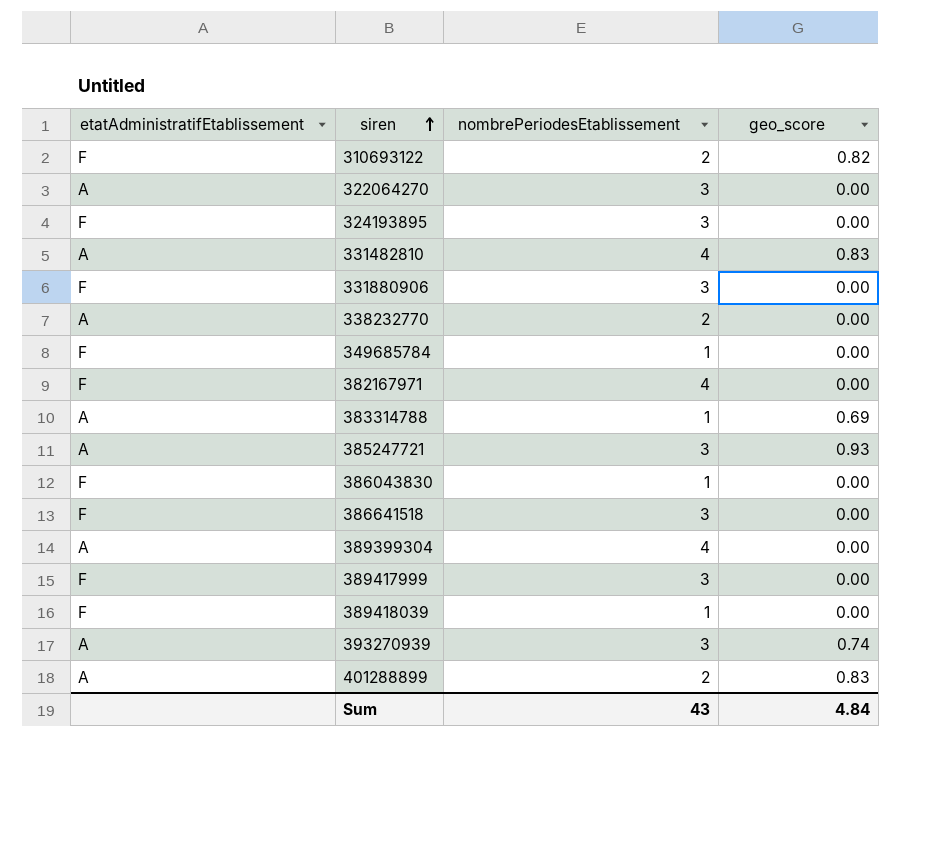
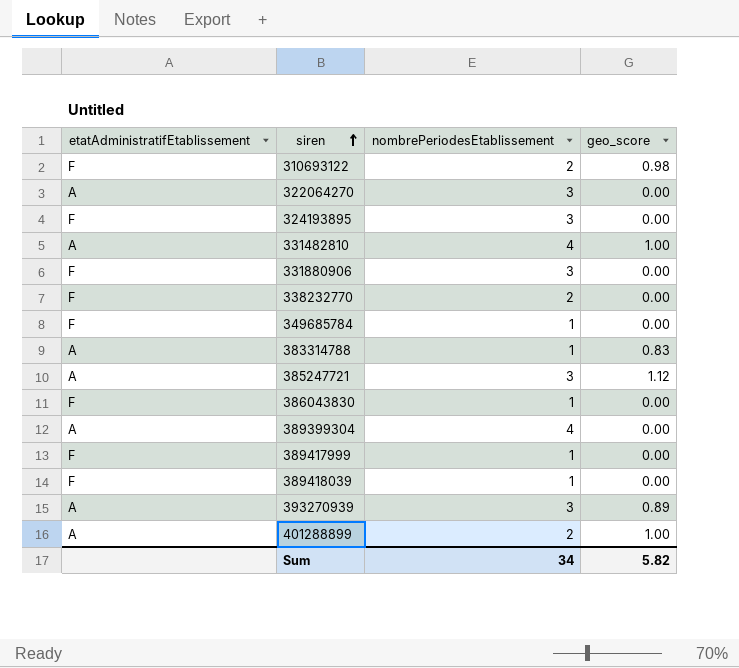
row 382167971: F | 4 | 0.00 -> none
row 386641518: F | 3 | 0.00 -> none
310693122 | geo_score: 0.82 -> 0.98
331482810 | geo_score: 0.83 -> 1.00
338232770 | etatAdministratifEtablissement: A -> F
383314788 | geo_score: 0.69 -> 0.83
385247721 | geo_score: 0.93 -> 1.12
389417999 | nombrePeriodesEtablissement: 3 -> 1
393270939 | geo_score: 0.74 -> 0.89
401288899 | geo_score: 0.83 -> 1.00
Sum | nombrePeriodesEtablissement: 43 -> 34
Sum | geo_score: 4.84 -> 5.82

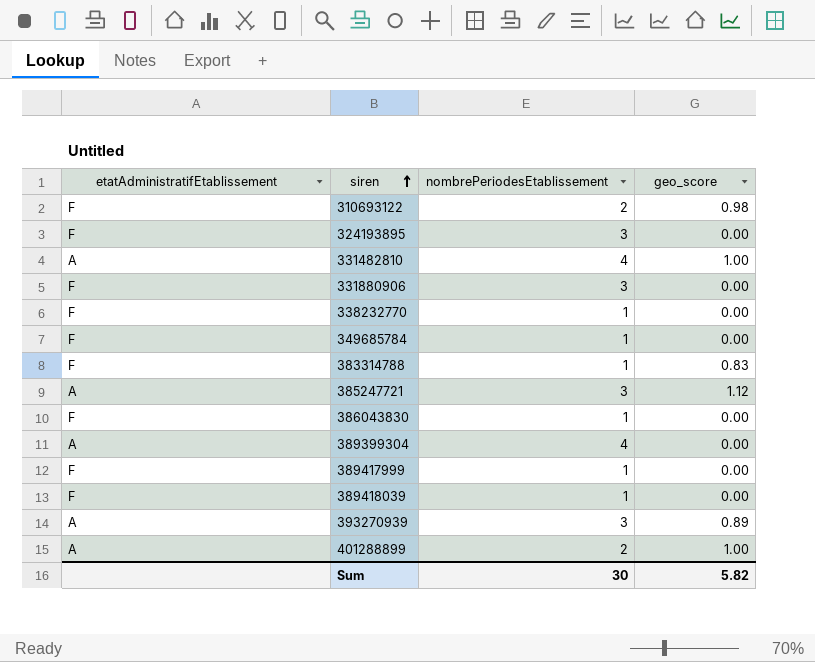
row 322064270: A | 3 | 0.00 -> none
338232770 | nombrePeriodesEtablissement: 2 -> 1
383314788 | etatAdministratifEtablissement: A -> F
Sum | nombrePeriodesEtablissement: 34 -> 30

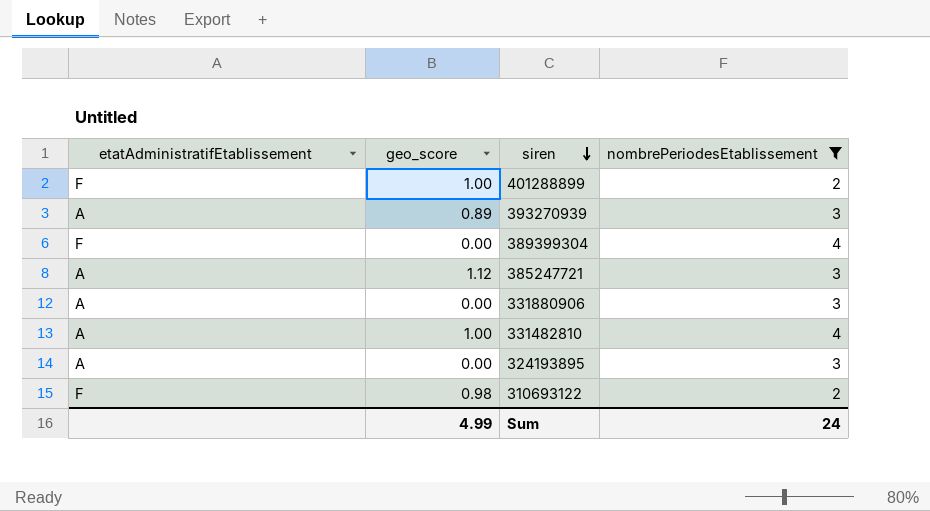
filter: none -> nombrePeriodesEtablissement != 1
row order: siren ascending -> siren descending
column geo_score | position: 4 -> 2
401288899 | etatAdministratifEtablissement: A -> F
389399304 | etatAdministratifEtablissement: A -> F
331880906 | etatAdministratifEtablissement: F -> A
324193895 | etatAdministratifEtablissement: F -> A
Sum | geo_score: 5.82 -> 4.99
Sum | nombrePeriodesEtablissement: 30 -> 24

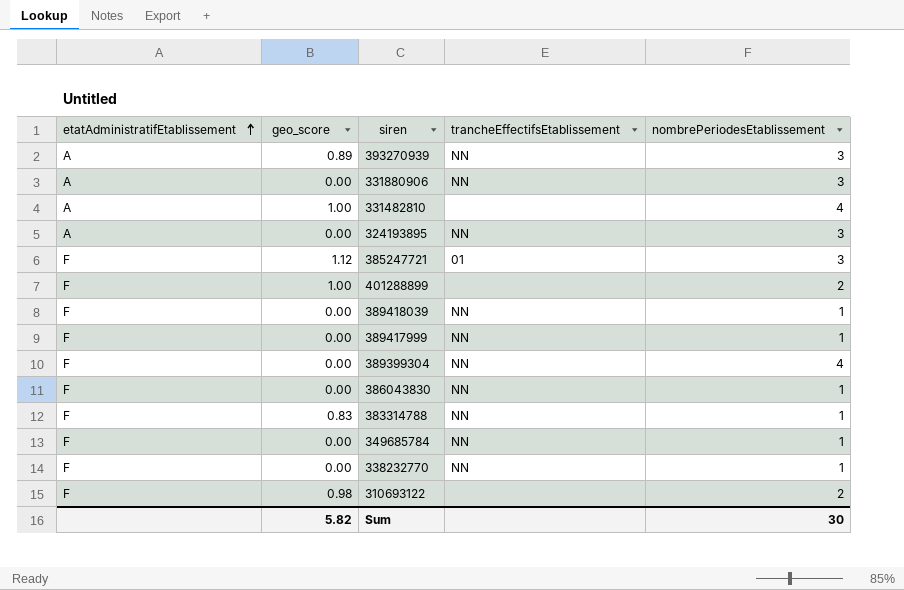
filter: nombrePeriodesEtablissement != 1 -> none
row order: siren descending -> etatAdministratifEtablissement ascending
column trancheEffectifsEtablissement | position: none -> 4
385247721 | etatAdministratifEtablissement: A -> F
Sum | geo_score: 4.99 -> 5.82
Sum | nombrePeriodesEtablissement: 24 -> 30

